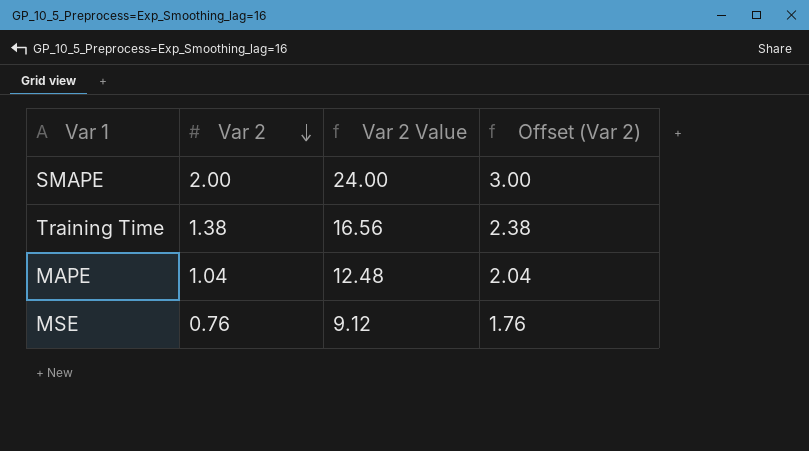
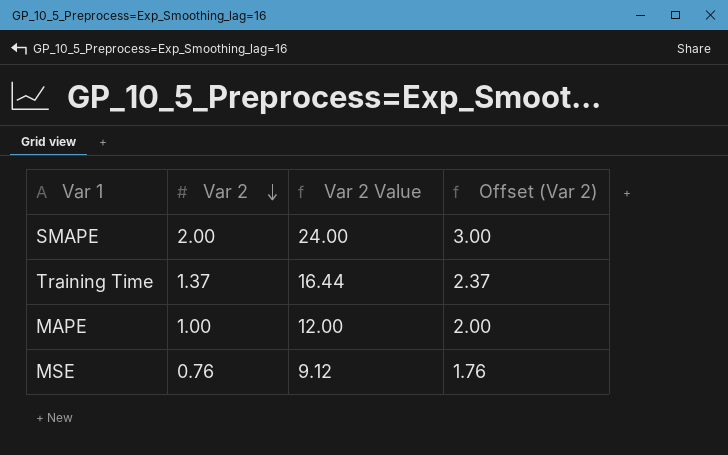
Training Time | Var 2: 1.38 -> 1.37
Training Time | Var 2 Value: 16.56 -> 16.44
Training Time | Offset (Var 2): 2.38 -> 2.37
MAPE | Var 2: 1.04 -> 1.00
MAPE | Var 2 Value: 12.48 -> 12.00
MAPE | Offset (Var 2): 2.04 -> 2.00

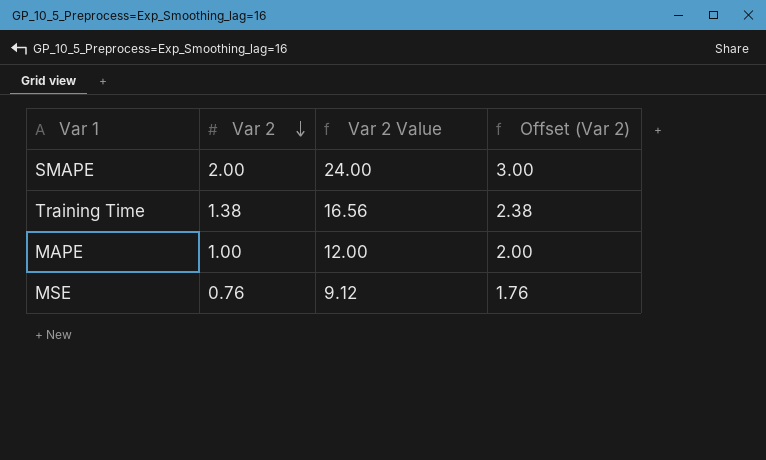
Training Time | Var 2: 1.37 -> 1.38
Training Time | Var 2 Value: 16.44 -> 16.56
Training Time | Offset (Var 2): 2.37 -> 2.38

